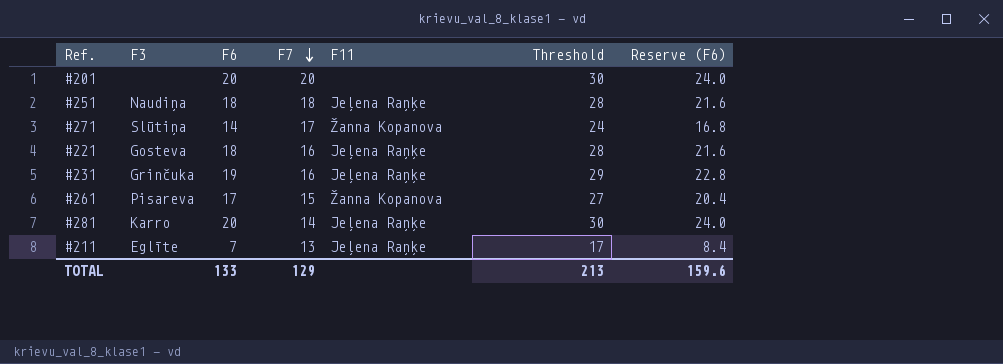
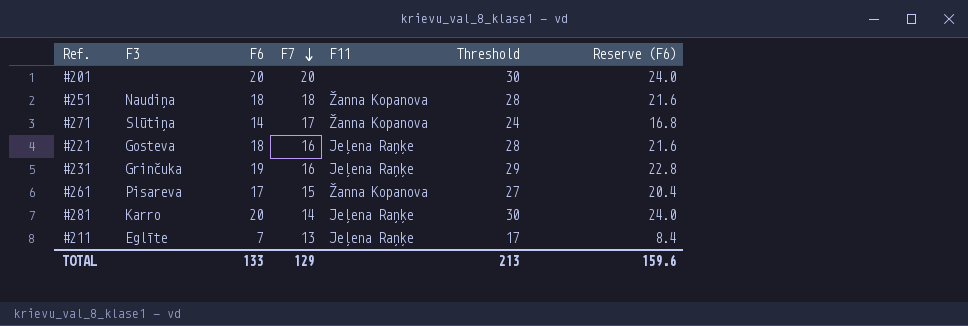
#251 | F11: Jeļena Raņķe -> Žanna Kopanova

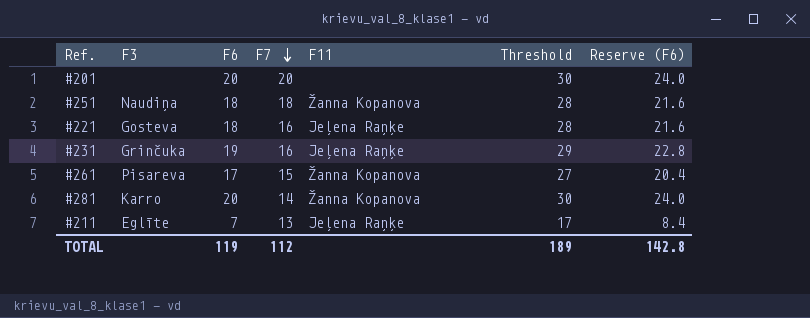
row #271: Slūtiņa | 14 | 17 | Žanna Kopanova | 24 | 16.8 -> none
#281 | F11: Jeļena Raņķe -> Žanna Kopanova
TOTAL | F6: 133 -> 119
TOTAL | F7: 129 -> 112
TOTAL | Threshold: 213 -> 189
TOTAL | Reserve (F6): 159.6 -> 142.8

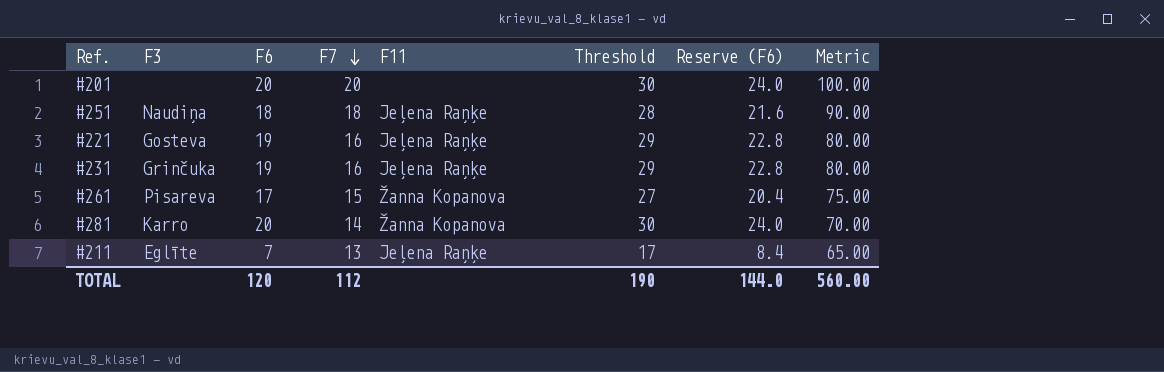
column Metric | formula: none -> [F7] * 5
#251 | F11: Žanna Kopanova -> Jeļena Raņķe
#221 | F6: 18 -> 19
#221 | Threshold: 28 -> 29
#221 | Reserve (F6): 21.6 -> 22.8
TOTAL | F6: 119 -> 120
TOTAL | Threshold: 189 -> 190
TOTAL | Reserve (F6): 142.8 -> 144.0

